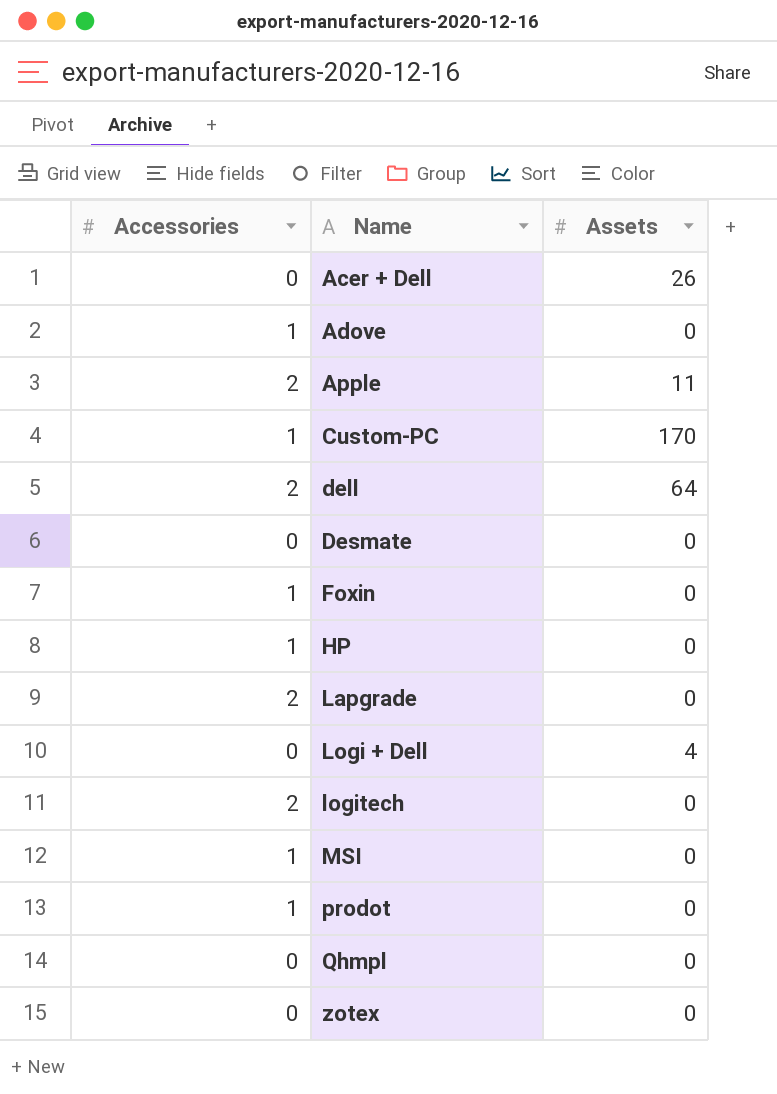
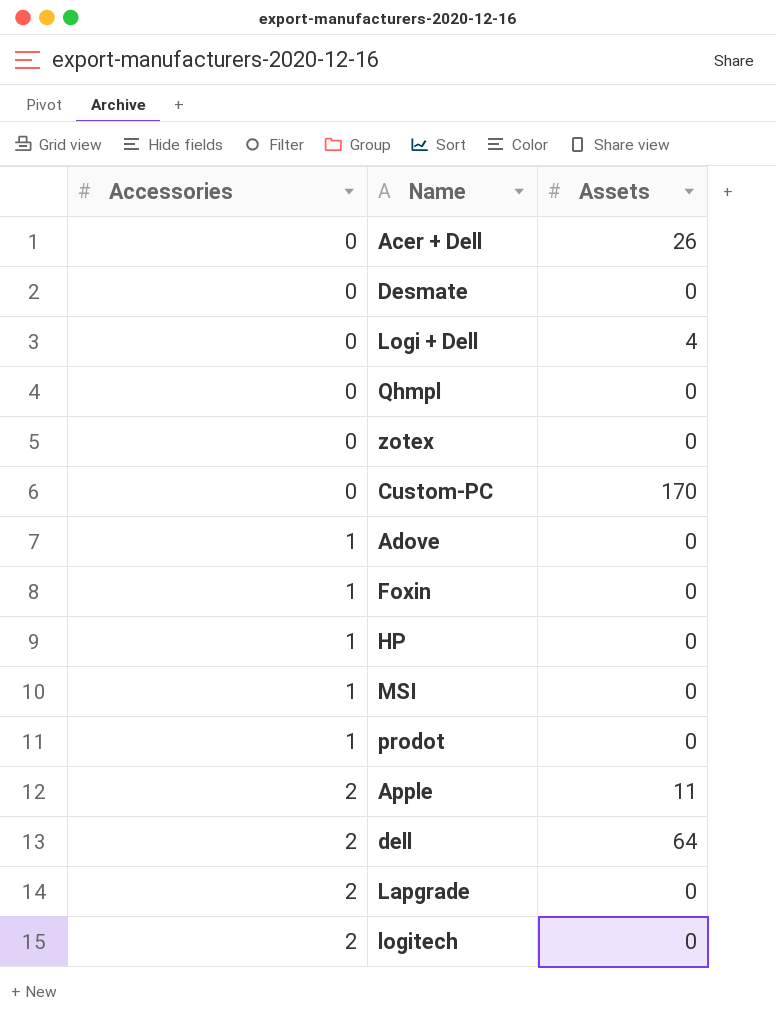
row order: Name ascending -> Accessories ascending
Custom-PC | Accessories: 1 -> 0

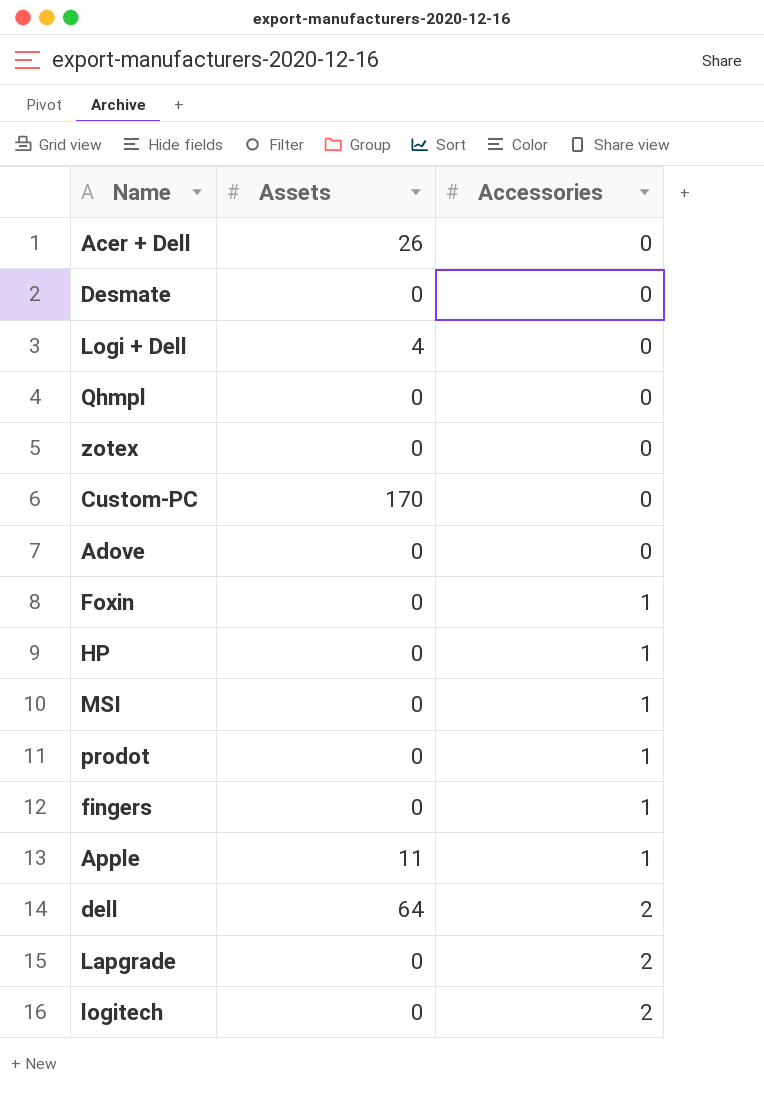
column Accessories | position: 1 -> 3
Adove | Accessories: 1 -> 0
row fingers: none -> 0 | 1
Apple | Accessories: 2 -> 1

